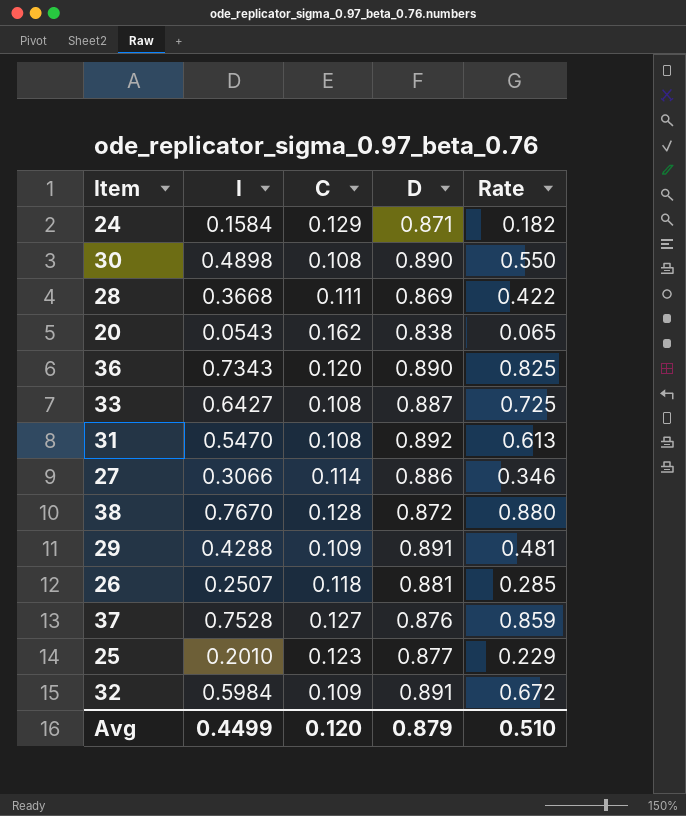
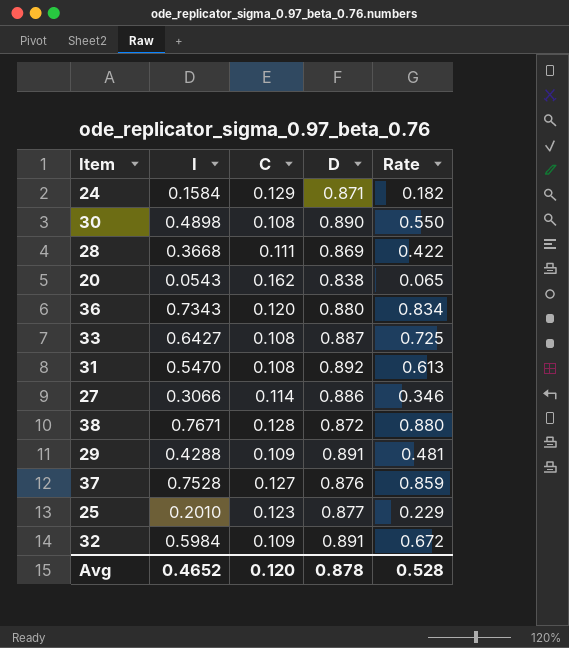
row 26: 0.2507 | 0.118 | 0.881 | 0.285 -> none
36 | D: 0.890 -> 0.880
36 | Rate: 0.825 -> 0.834
38 | I: 0.7670 -> 0.7671
Avg | I: 0.4499 -> 0.4652
Avg | D: 0.879 -> 0.878
Avg | Rate: 0.510 -> 0.528

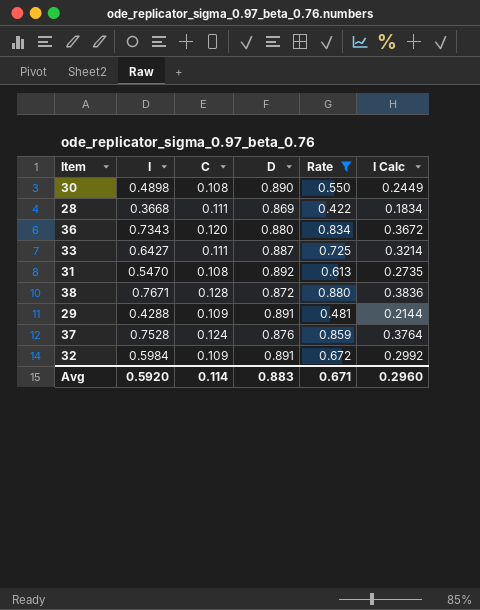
filter: none -> Rate >= 0.422
column I Calc | formula: none -> [I] * 0.5
33 | C: 0.108 -> 0.111
37 | C: 0.127 -> 0.124
Avg | I: 0.4652 -> 0.5920
Avg | C: 0.120 -> 0.114
Avg | D: 0.878 -> 0.883
Avg | Rate: 0.528 -> 0.671

